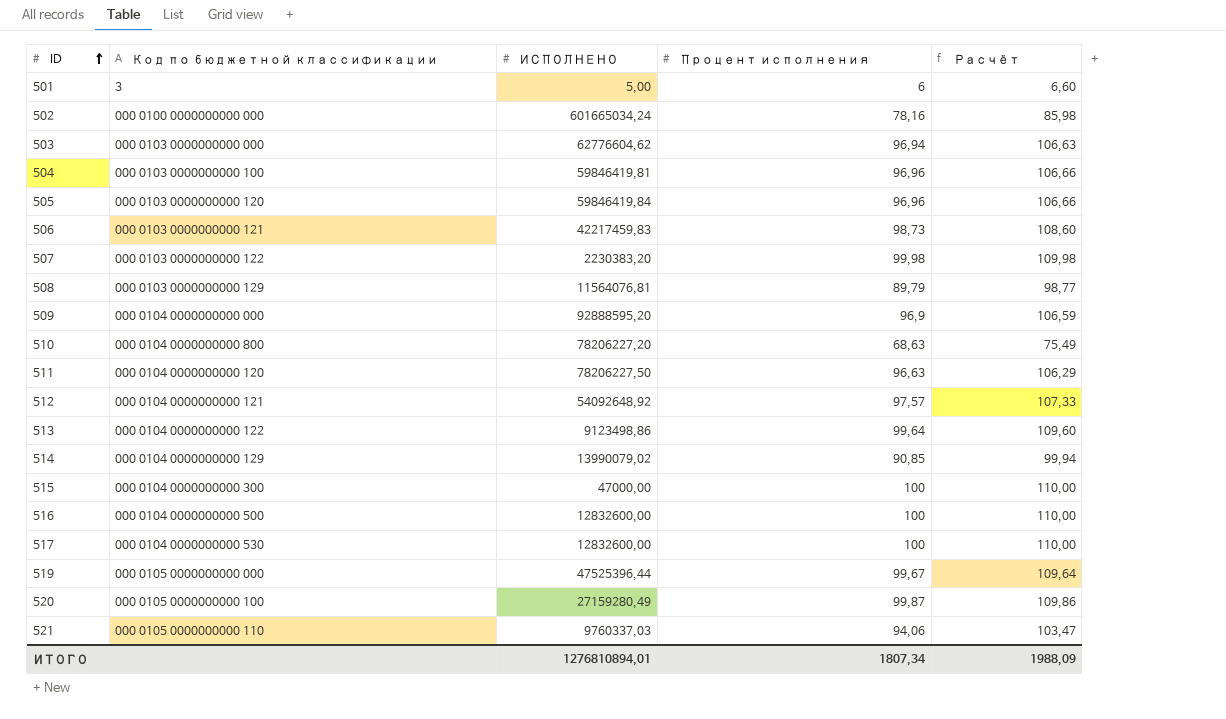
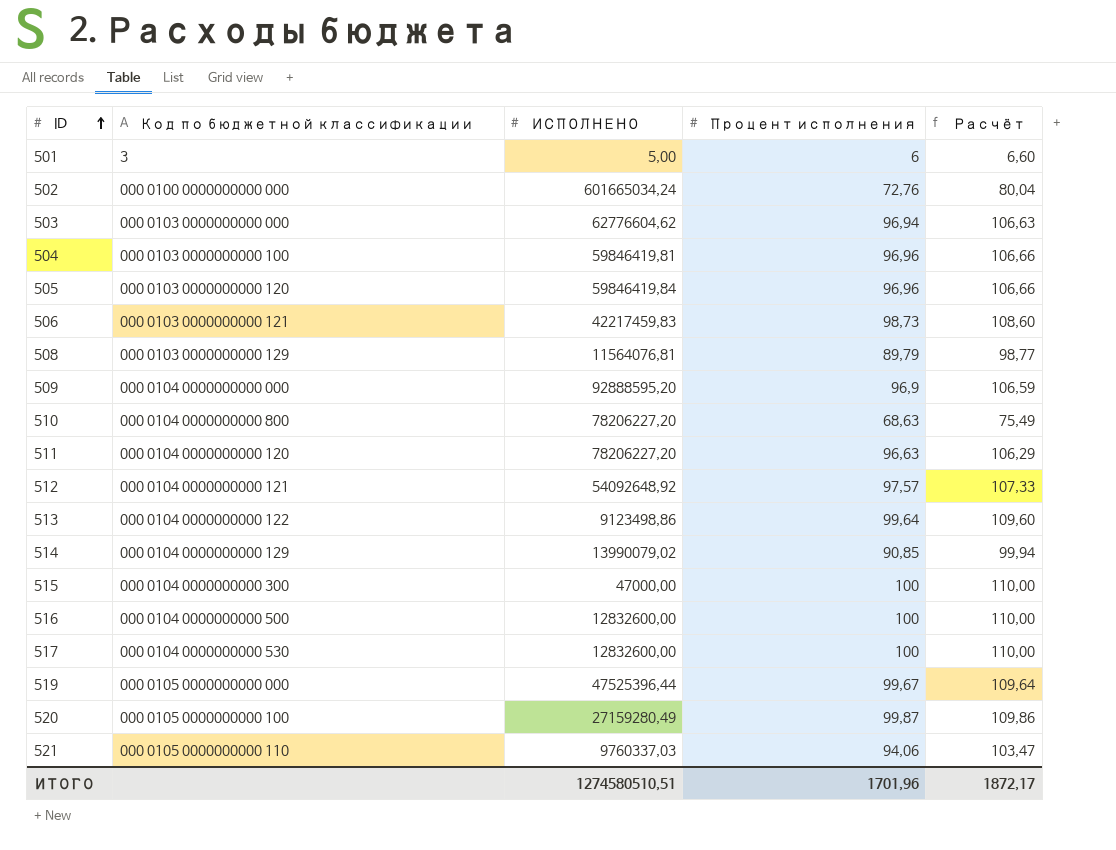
row 507: 000 0103 0000000000 122 | 2230383,20 | 99,98 | 109,98 -> none
502 | Процент исполнения: 78,16 -> 72,76
502 | Расчёт: 85,98 -> 80,04
511 | ИСПОЛНЕНО: 78206227,50 -> 78206227,20
ИТОГО | ИСПОЛНЕНО: 1276810894,01 -> 1274580510,51
ИТОГО | Процент исполнения: 1807,34 -> 1701,96
ИТОГО | Расчёт: 1988,09 -> 1872,17

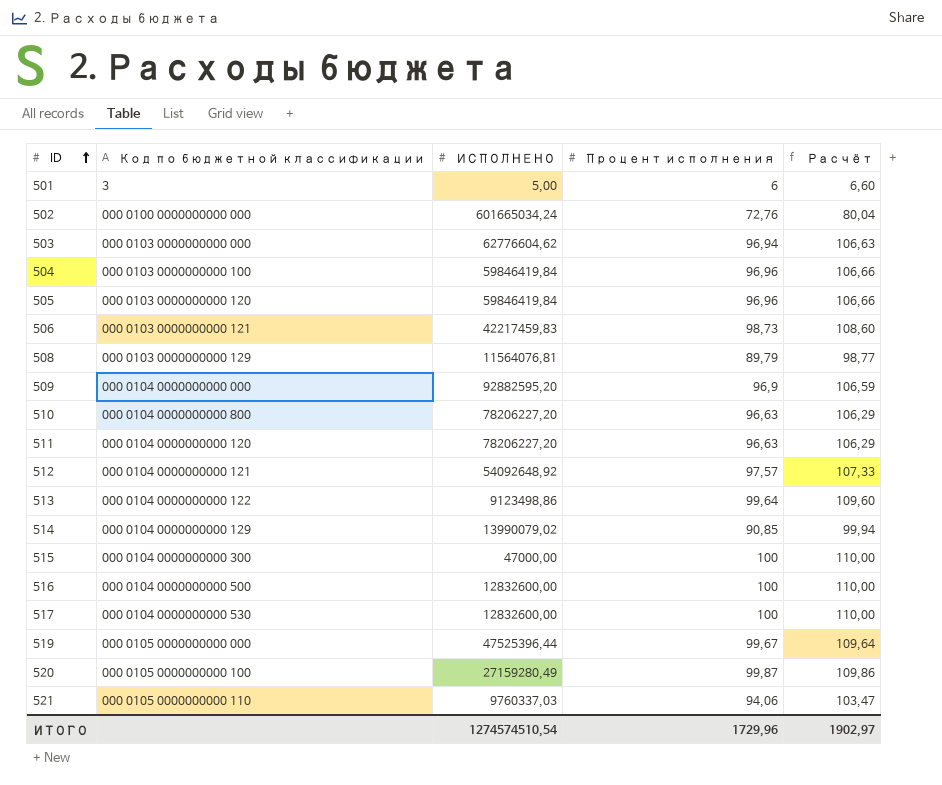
504 | ИСПОЛНЕНО: 59846419,81 -> 59846419,84
509 | ИСПОЛНЕНО: 92888595,20 -> 92882595,20
510 | Процент исполнения: 68,63 -> 96,63
510 | Расчёт: 75,49 -> 106,29
ИТОГО | ИСПОЛНЕНО: 1274580510,51 -> 1274574510,54
ИТОГО | Процент исполнения: 1701,96 -> 1729,96
ИТОГО | Расчёт: 1872,17 -> 1902,97

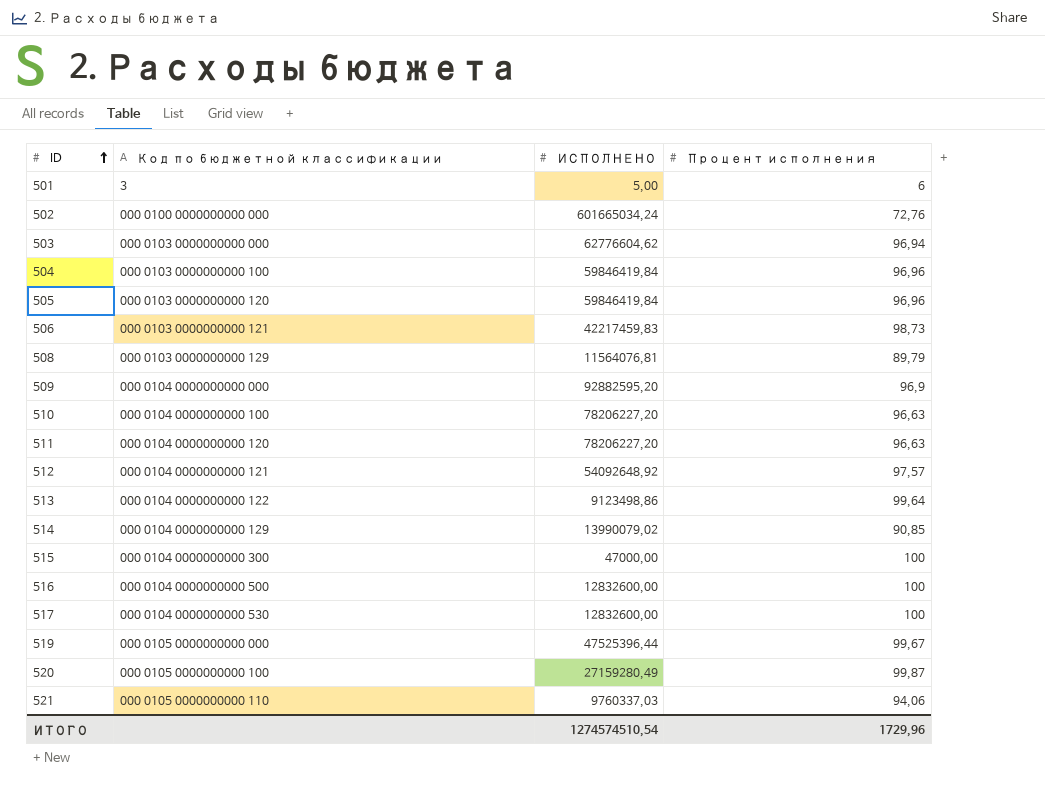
column Расчёт | formula: [Процент исполнения] * 1,1 -> none
510 | Код по бюджетной классификации: 000 0104 0000000000 800 -> 000 0104 0000000000 100

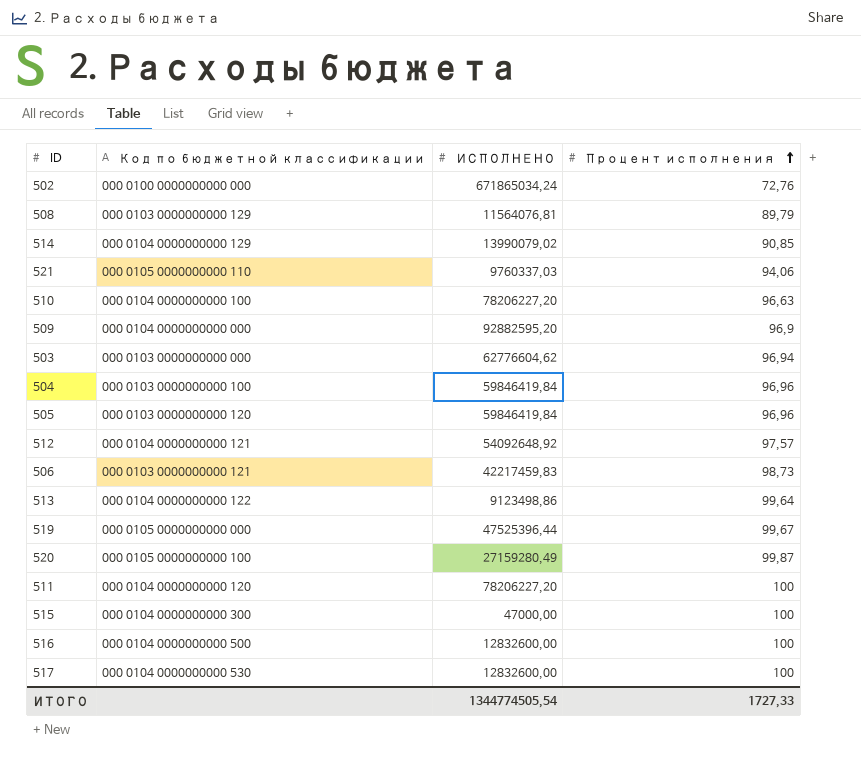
row order: ID ascending -> Процент исполнения ascending
row 501: 3 | 5,00 | 6 -> none
502 | ИСПОЛНЕНО: 601665034,24 -> 671865034,24
511 | Процент исполнения: 96,63 -> 100
ИТОГО | ИСПОЛНЕНО: 1274574510,54 -> 1344774505,54
ИТОГО | Процент исполнения: 1729,96 -> 1727,33

